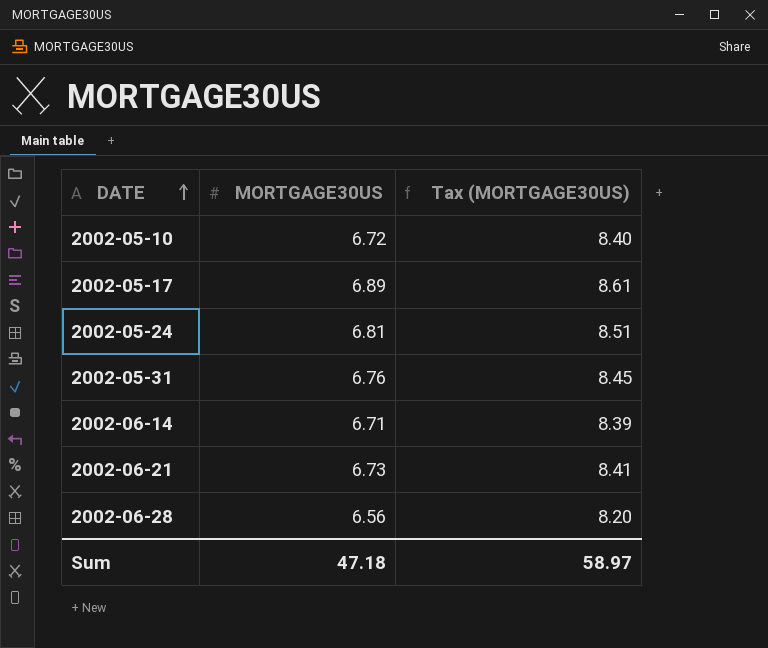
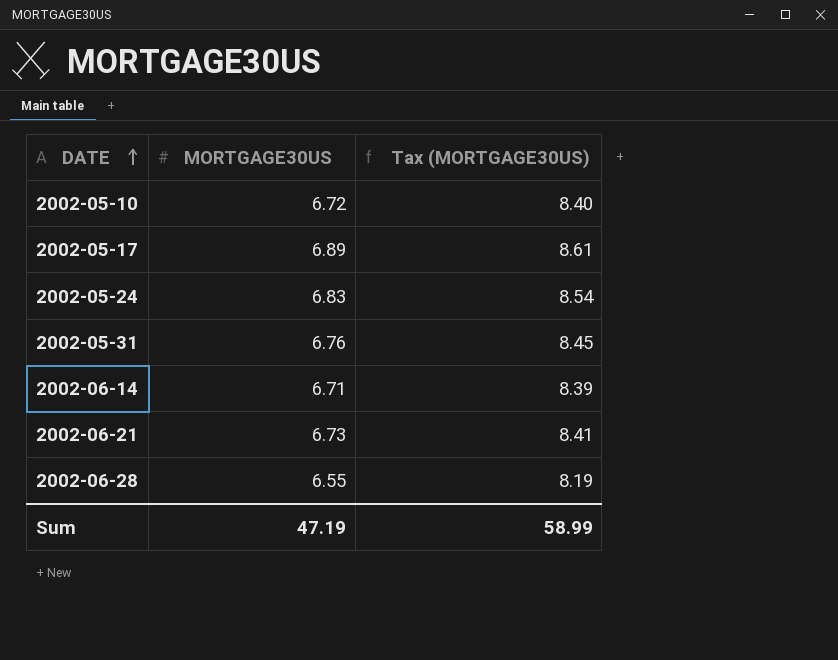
2002-05-24 | MORTGAGE30US: 6.81 -> 6.83
2002-05-24 | Tax (MORTGAGE30US): 8.51 -> 8.54
2002-06-28 | MORTGAGE30US: 6.56 -> 6.55
2002-06-28 | Tax (MORTGAGE30US): 8.20 -> 8.19
Sum | MORTGAGE30US: 47.18 -> 47.19
Sum | Tax (MORTGAGE30US): 58.97 -> 58.99

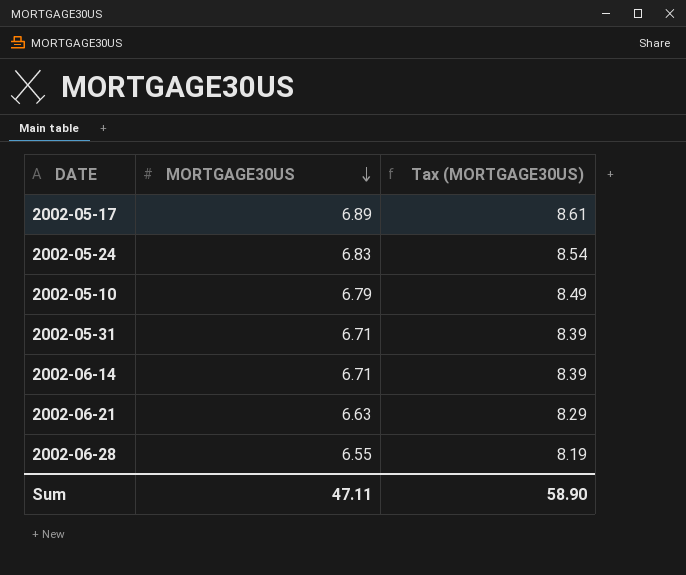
row order: DATE ascending -> MORTGAGE30US descending
2002-05-10 | MORTGAGE30US: 6.72 -> 6.79
2002-05-10 | Tax (MORTGAGE30US): 8.40 -> 8.49
2002-05-31 | MORTGAGE30US: 6.76 -> 6.71
2002-05-31 | Tax (MORTGAGE30US): 8.45 -> 8.39
2002-06-21 | MORTGAGE30US: 6.73 -> 6.63
2002-06-21 | Tax (MORTGAGE30US): 8.41 -> 8.29
Sum | MORTGAGE30US: 47.19 -> 47.11
Sum | Tax (MORTGAGE30US): 58.99 -> 58.90

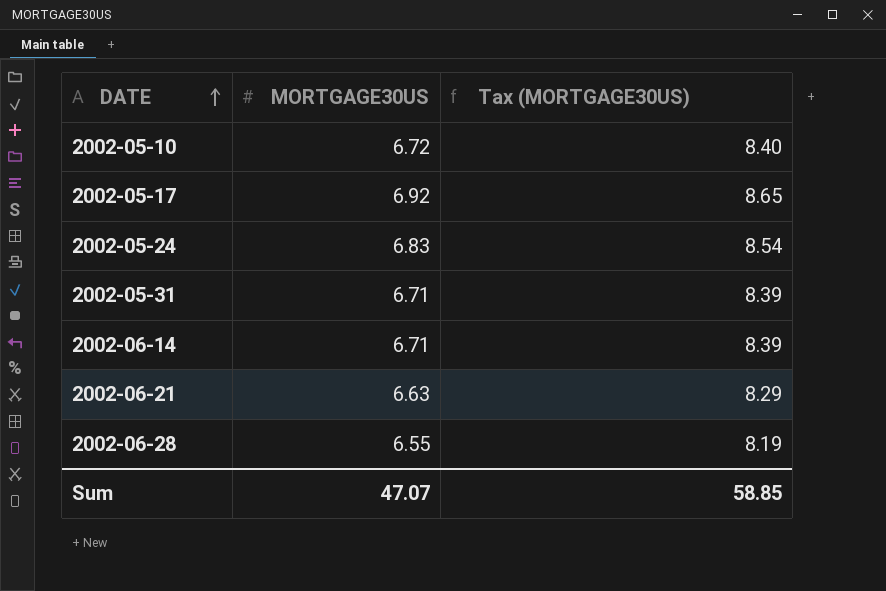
row order: MORTGAGE30US descending -> DATE ascending
2002-05-10 | MORTGAGE30US: 6.79 -> 6.72
2002-05-10 | Tax (MORTGAGE30US): 8.49 -> 8.40
2002-05-17 | MORTGAGE30US: 6.89 -> 6.92
2002-05-17 | Tax (MORTGAGE30US): 8.61 -> 8.65
Sum | MORTGAGE30US: 47.11 -> 47.07
Sum | Tax (MORTGAGE30US): 58.90 -> 58.85

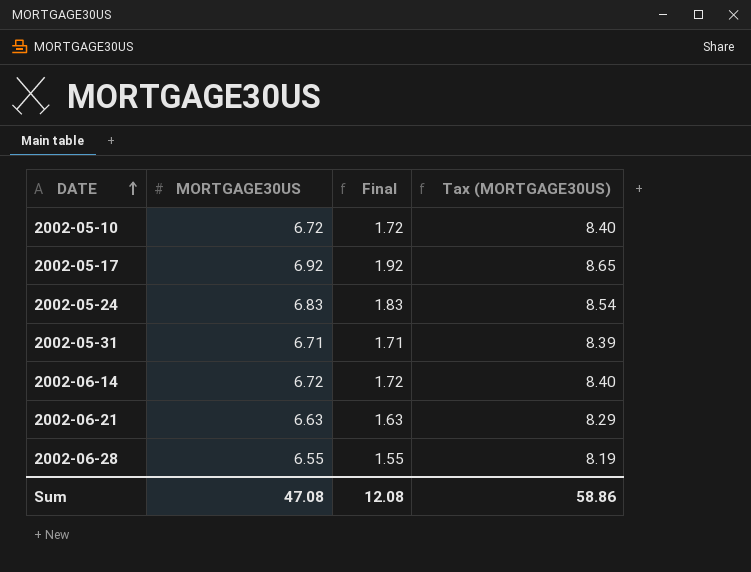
column Final | formula: none -> [MORTGAGE30US] - 5
2002-06-14 | MORTGAGE30US: 6.71 -> 6.72
2002-06-14 | Tax (MORTGAGE30US): 8.39 -> 8.40
Sum | MORTGAGE30US: 47.07 -> 47.08
Sum | Tax (MORTGAGE30US): 58.85 -> 58.86

